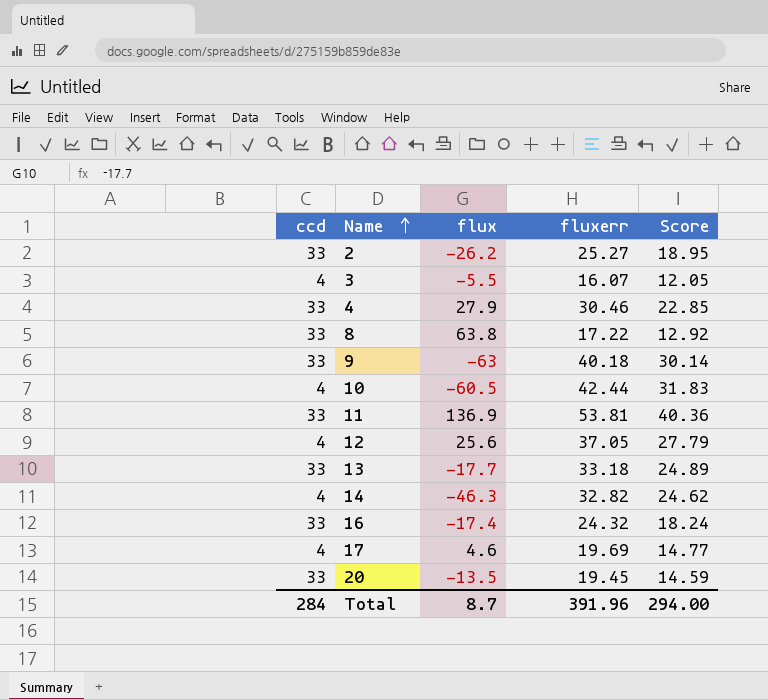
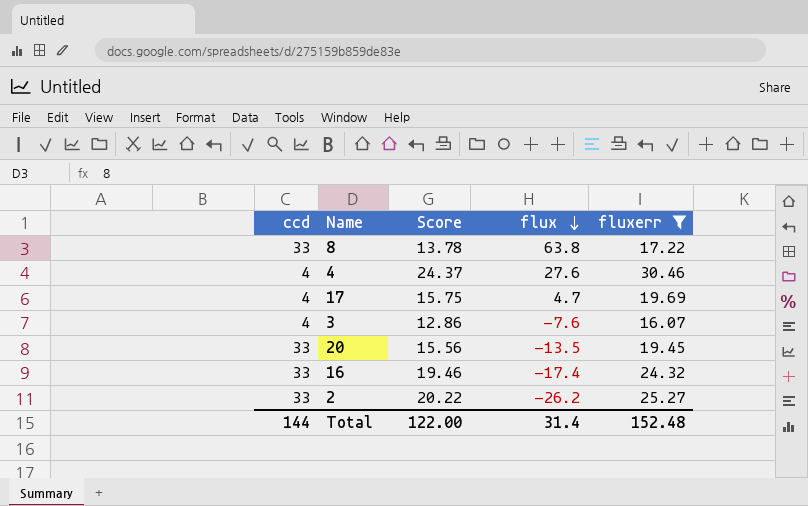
filter: none -> fluxerr <= 30.46
row order: Name ascending -> flux descending
column Score | formula: [fluxerr] * 0.75 -> [fluxerr] * 0.8
column Score | position: 5 -> 3
4 | ccd: 33 -> 4
4 | flux: 27.9 -> 27.6
17 | flux: 4.6 -> 4.7
3 | flux: -5.5 -> -7.6
Total | ccd: 284 -> 144
Total | Score: 294.00 -> 122.00
Total | flux: 8.7 -> 31.4
Total | fluxerr: 391.96 -> 152.48

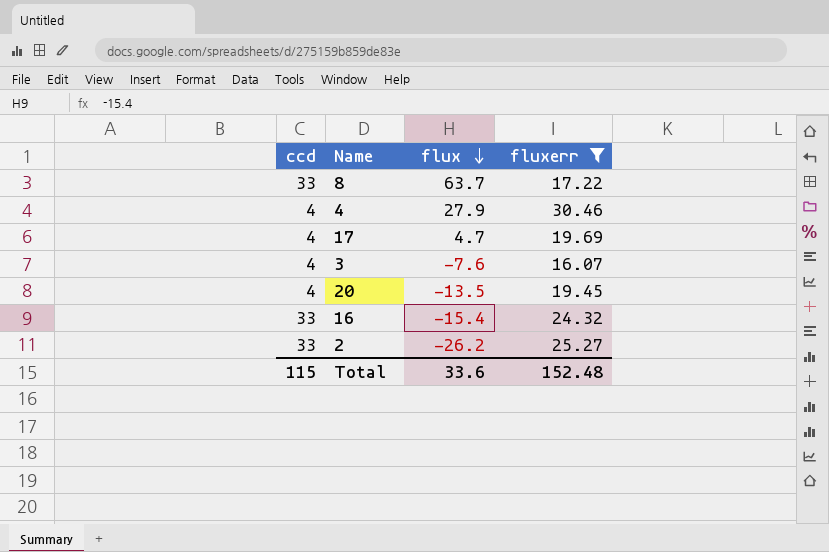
column Score | formula: [fluxerr] * 0.8 -> none
8 | flux: 63.8 -> 63.7
4 | flux: 27.6 -> 27.9
20 | ccd: 33 -> 4
16 | flux: -17.4 -> -15.4
Total | ccd: 144 -> 115
Total | flux: 31.4 -> 33.6

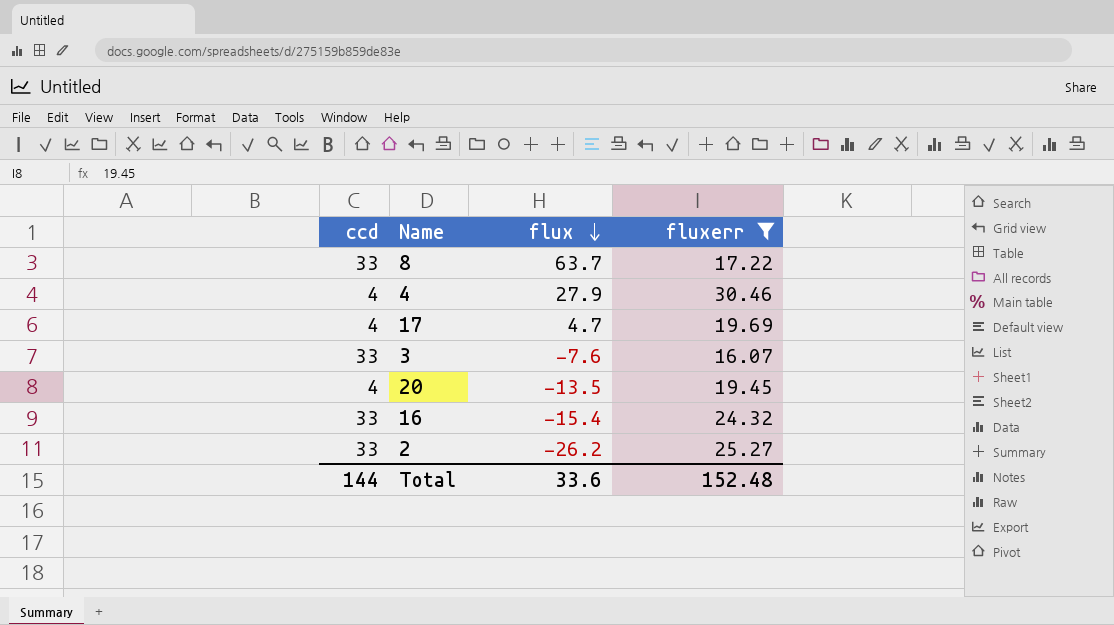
3 | ccd: 4 -> 33
Total | ccd: 115 -> 144

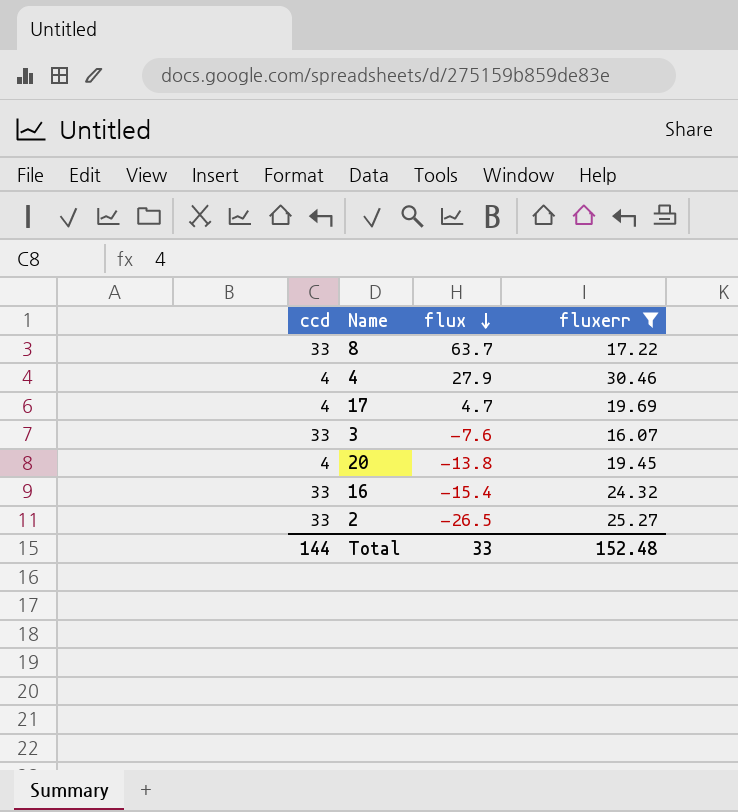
20 | flux: -13.5 -> -13.8
2 | flux: -26.2 -> -26.5
Total | flux: 33.6 -> 33

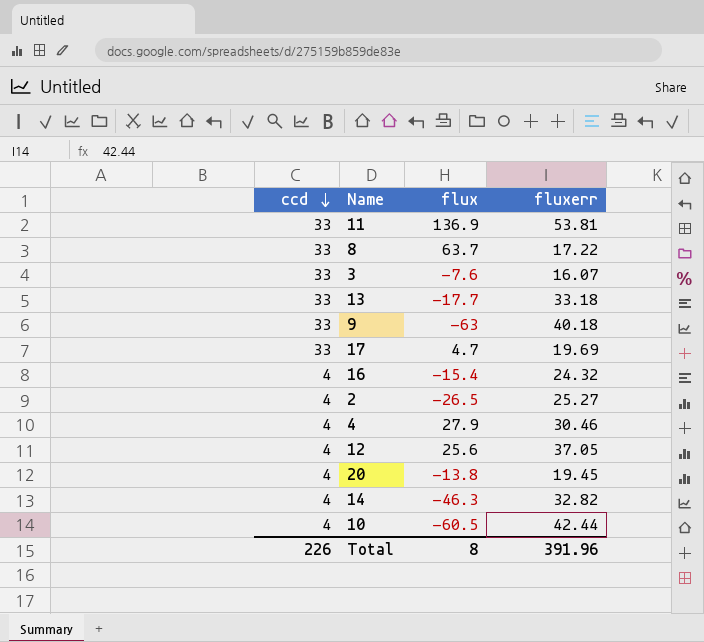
filter: fluxerr <= 30.46 -> none
row order: flux descending -> ccd descending
17 | ccd: 4 -> 33
16 | ccd: 33 -> 4
2 | ccd: 33 -> 4
Total | ccd: 144 -> 226
Total | flux: 33 -> 8
Total | fluxerr: 152.48 -> 391.96

